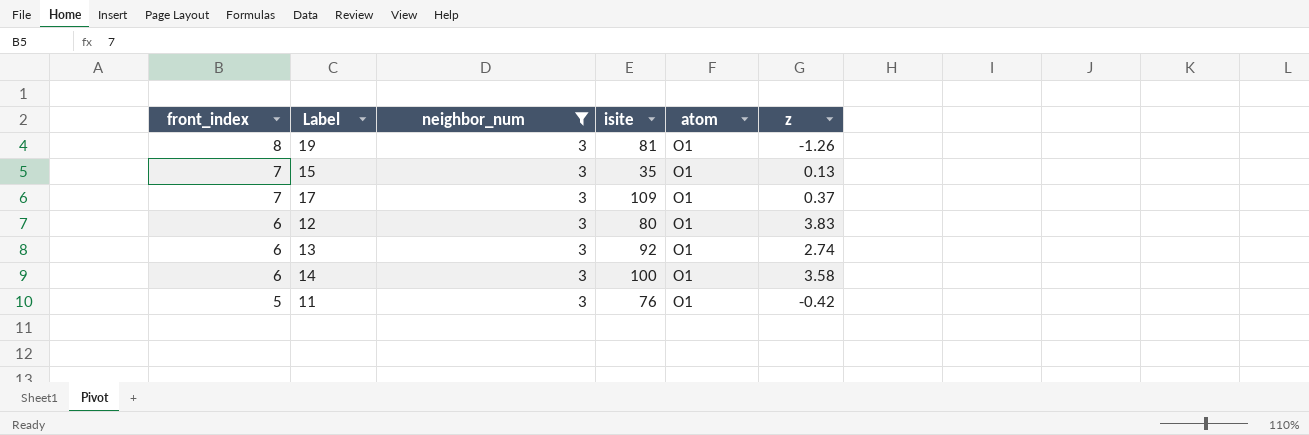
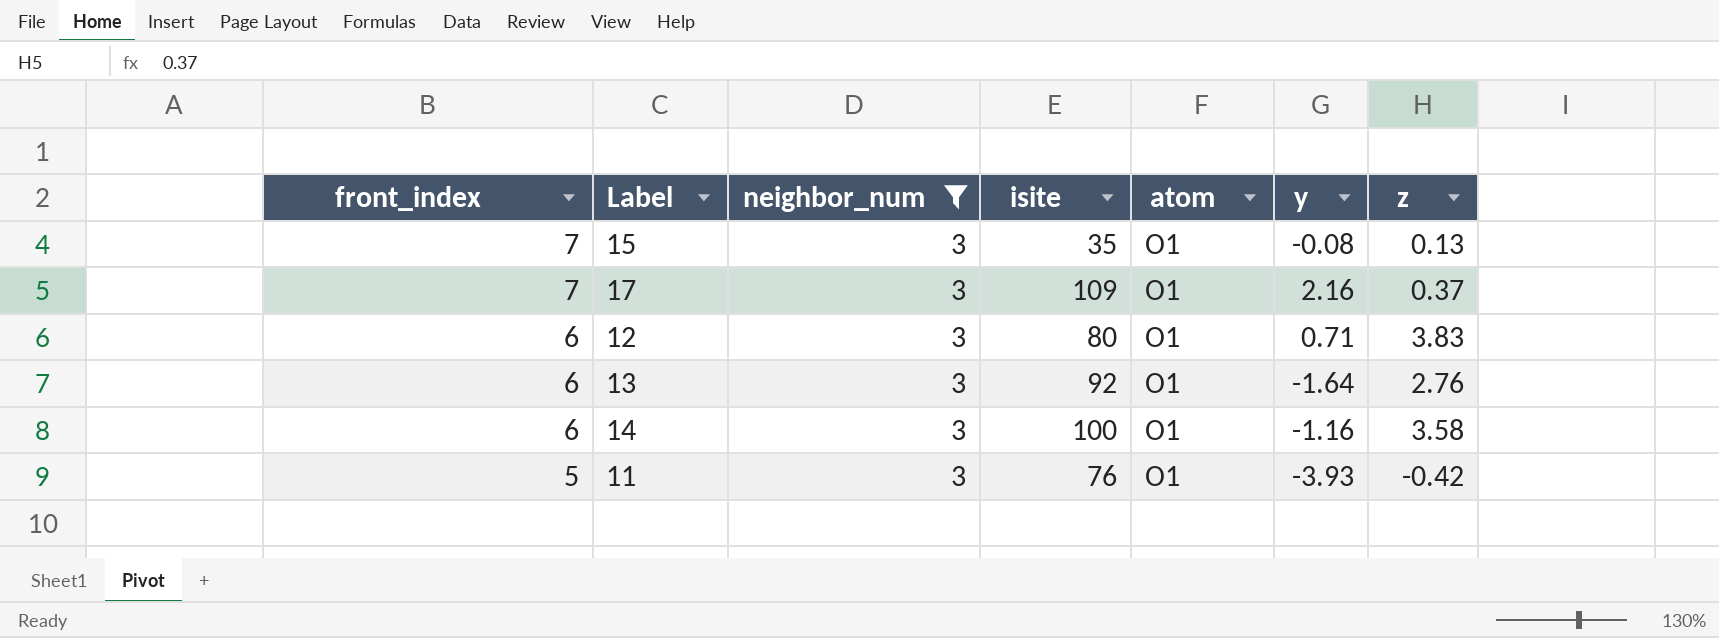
column y | position: none -> 6
row 19: 8 | 3 | 81 | O1 | -1.26 -> none
13 | z: 2.74 -> 2.76

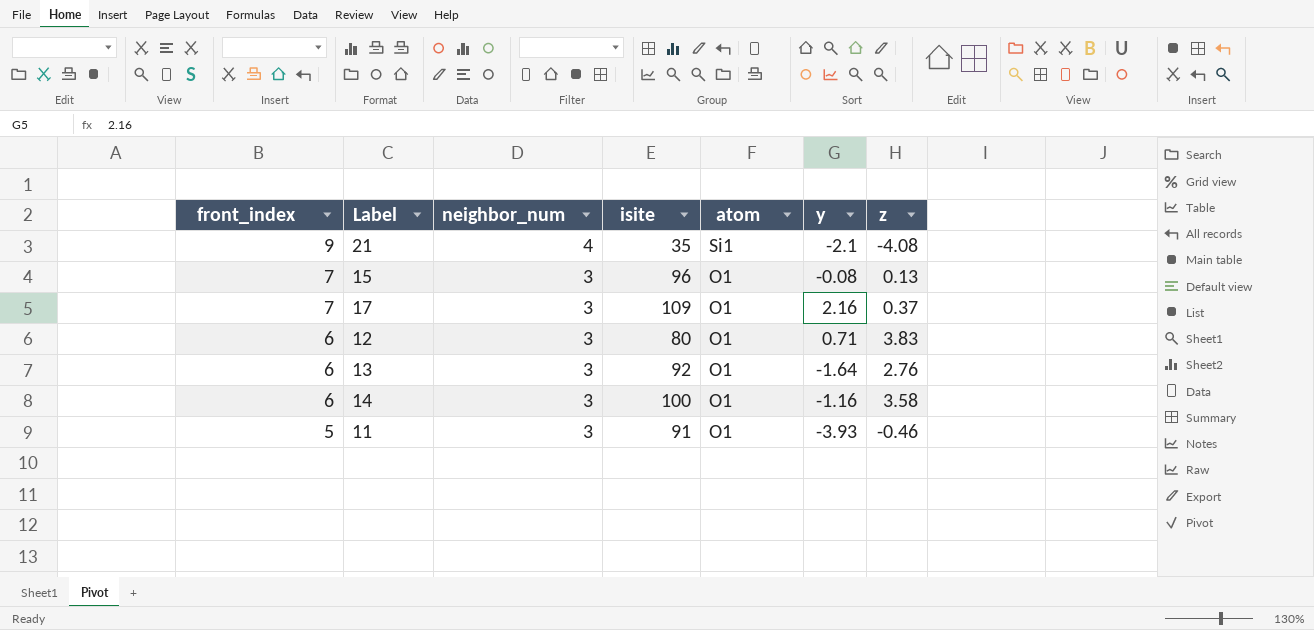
filter: neighbor_num = 3 -> none
15 | isite: 35 -> 96
11 | isite: 76 -> 91
11 | z: -0.42 -> -0.46

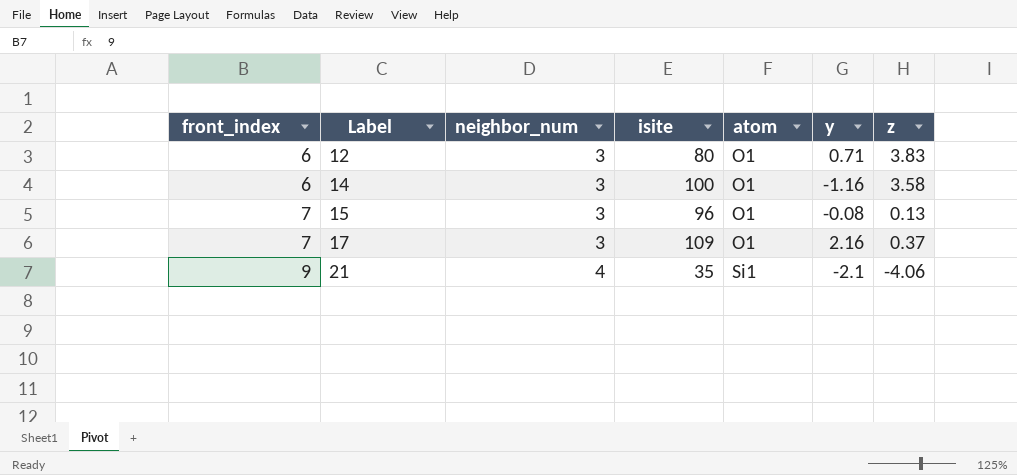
row order: front_index descending -> front_index ascending
row 13: 6 | 3 | 92 | O1 | -1.64 | 2.76 -> none
row 11: 5 | 3 | 91 | O1 | -3.93 | -0.46 -> none
21 | z: -4.08 -> -4.06

